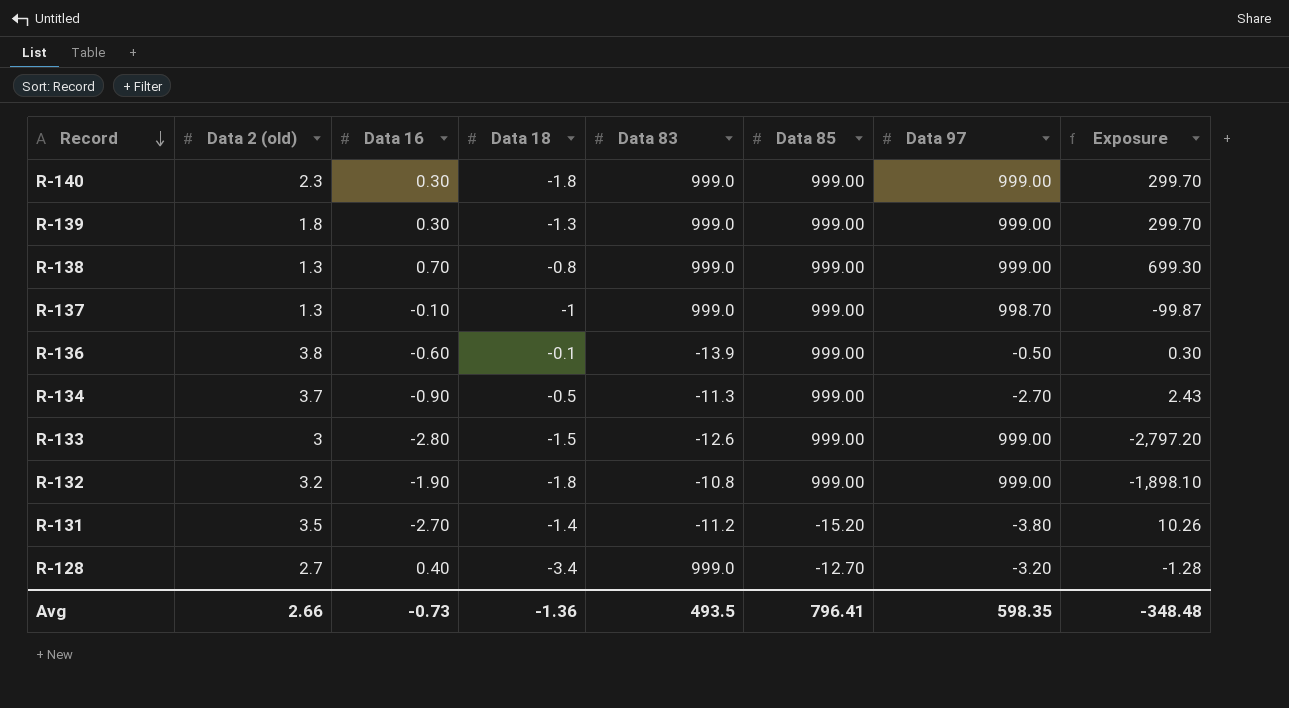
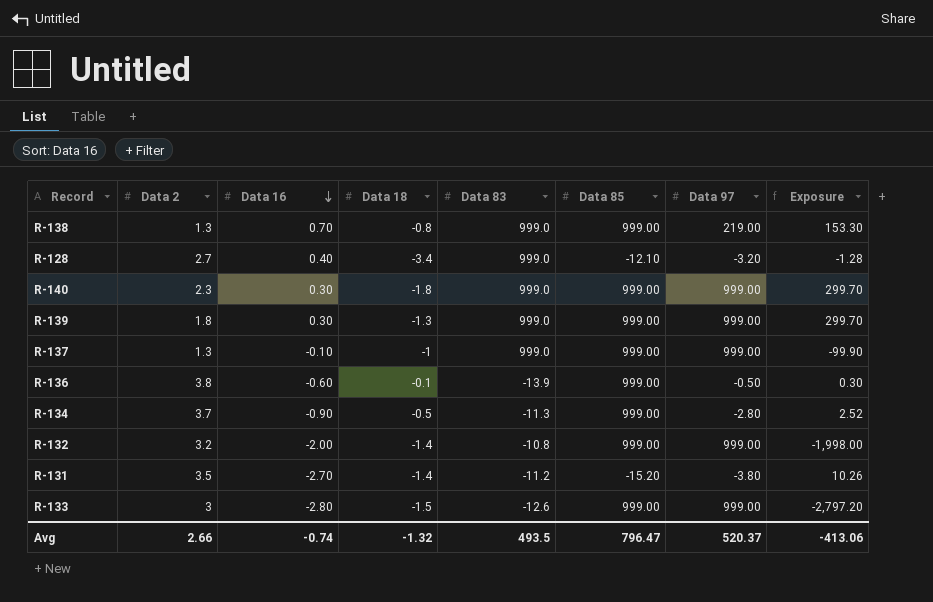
row order: Record descending -> Data 16 descending
column name: Data 2 (old) -> Data 2
R-138 | Data 97: 999.00 -> 219.00
R-138 | Exposure: 699.30 -> 153.30
R-128 | Data 85: -12.70 -> -12.10
R-137 | Data 97: 998.70 -> 999.00
R-137 | Exposure: -99.87 -> -99.90
R-134 | Data 97: -2.70 -> -2.80
R-134 | Exposure: 2.43 -> 2.52
R-132 | Data 16: -1.90 -> -2.00
R-132 | Data 18: -1.8 -> -1.4
R-132 | Exposure: -1,898.10 -> -1,998.00
Avg | Data 16: -0.73 -> -0.74
Avg | Data 18: -1.36 -> -1.32
Avg | Data 85: 796.41 -> 796.47
Avg | Data 97: 598.35 -> 520.37
Avg | Exposure: -348.48 -> -413.06

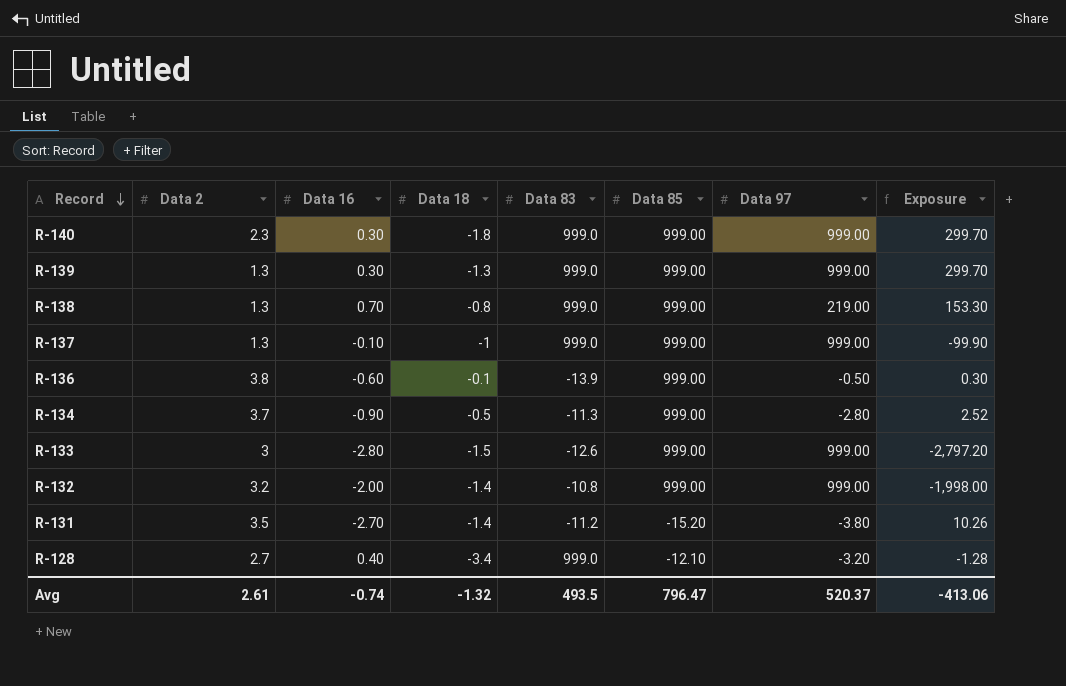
row order: Data 16 descending -> Record descending
R-139 | Data 2: 1.8 -> 1.3
Avg | Data 2: 2.66 -> 2.61

